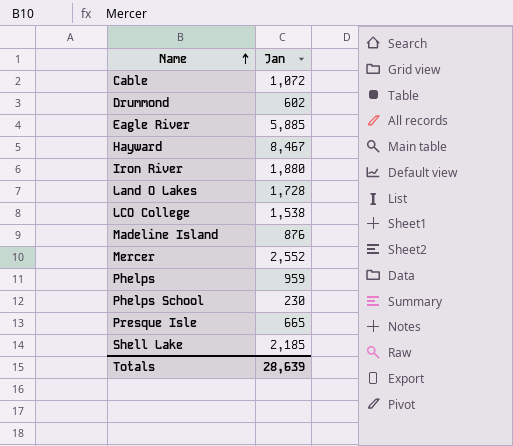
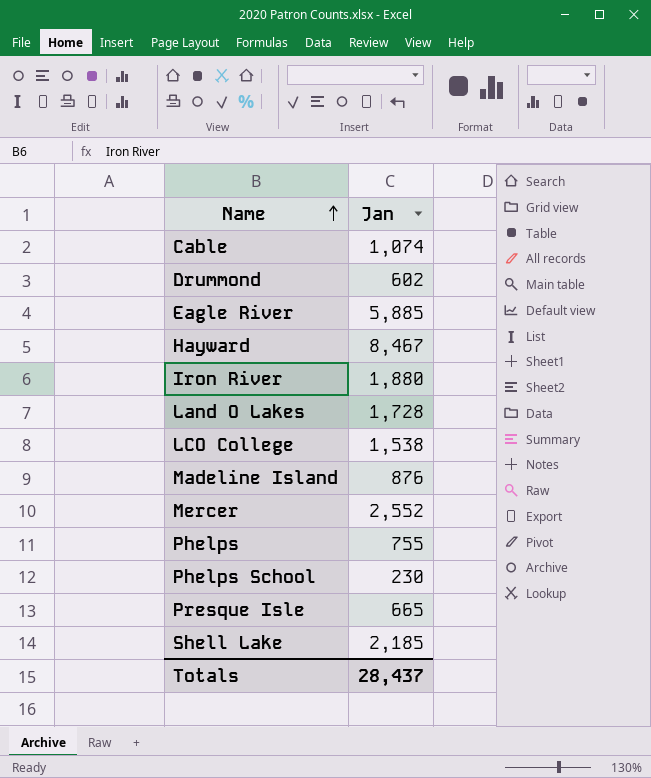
Cable | Jan: 1,072 -> 1,074
Phelps | Jan: 959 -> 755
Totals | Jan: 28,639 -> 28,437

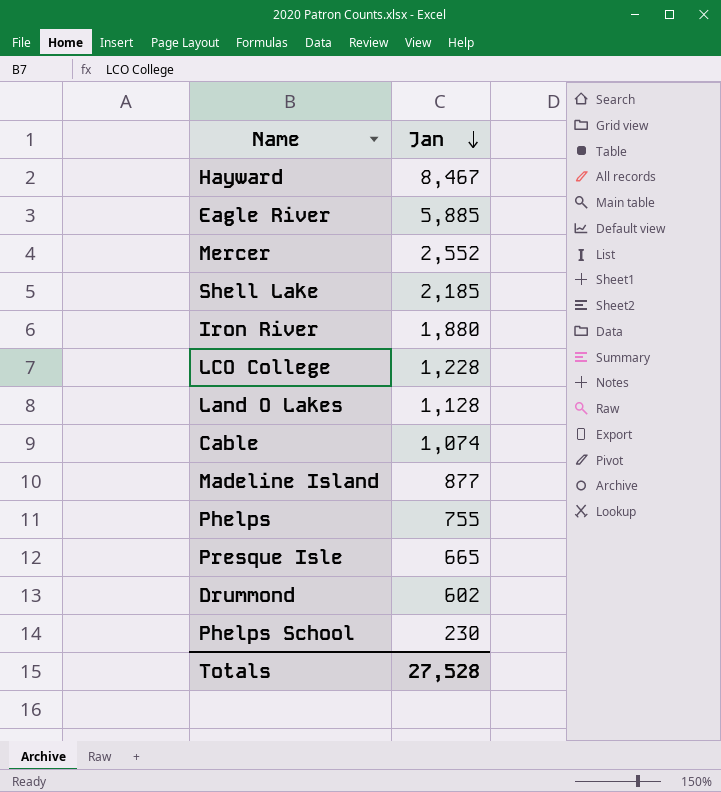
row order: Name ascending -> Jan descending
LCO College | Jan: 1,538 -> 1,228
Land O Lakes | Jan: 1,728 -> 1,128
Madeline Island | Jan: 876 -> 877
Totals | Jan: 28,437 -> 27,528

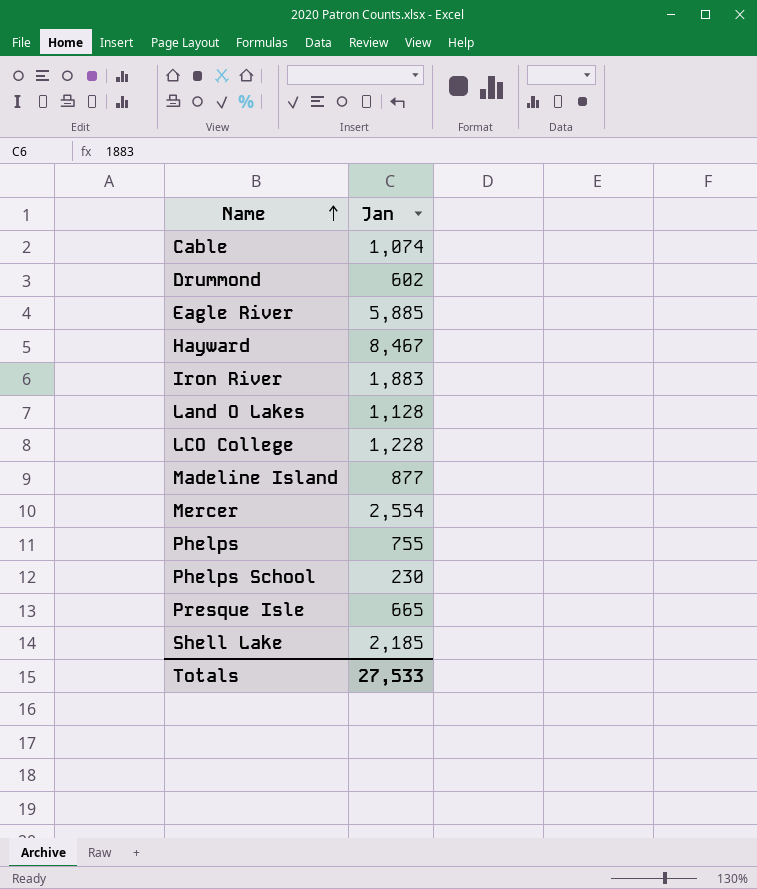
row order: Jan descending -> Name ascending
Iron River | Jan: 1,880 -> 1,883
Mercer | Jan: 2,552 -> 2,554
Totals | Jan: 27,528 -> 27,533

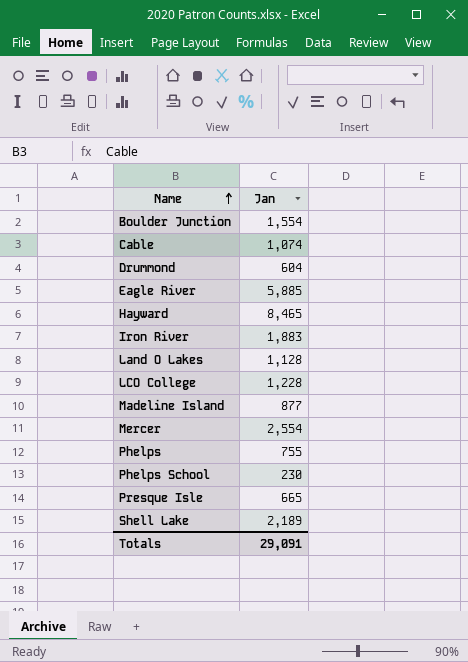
row Boulder Junction: none -> 1,554
Drummond | Jan: 602 -> 604
Hayward | Jan: 8,467 -> 8,465
Shell Lake | Jan: 2,185 -> 2,189
Totals | Jan: 27,533 -> 29,091

